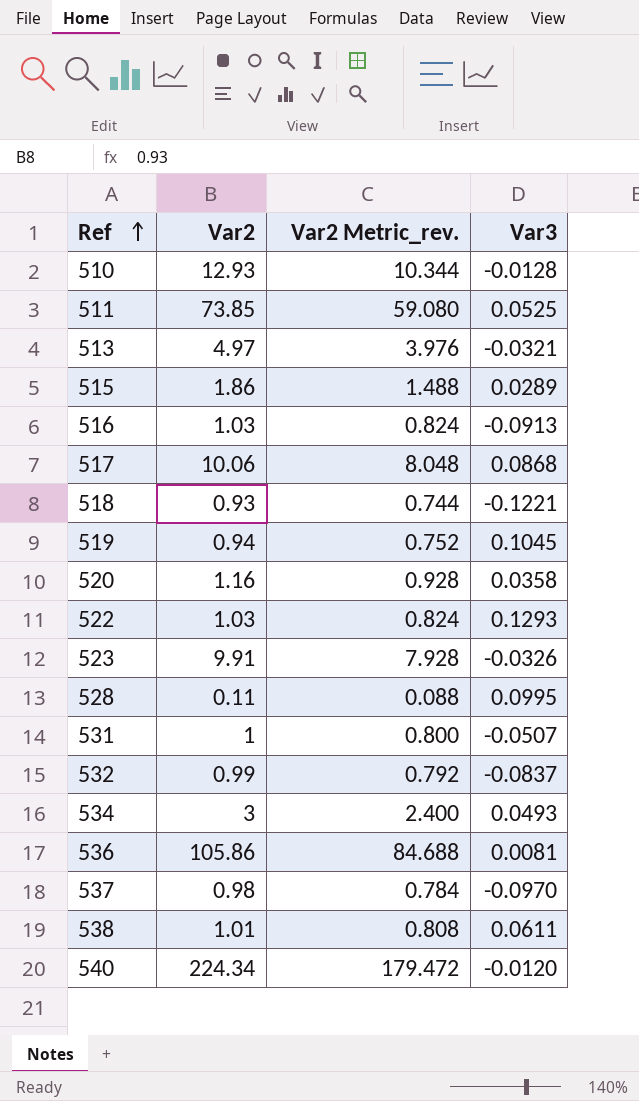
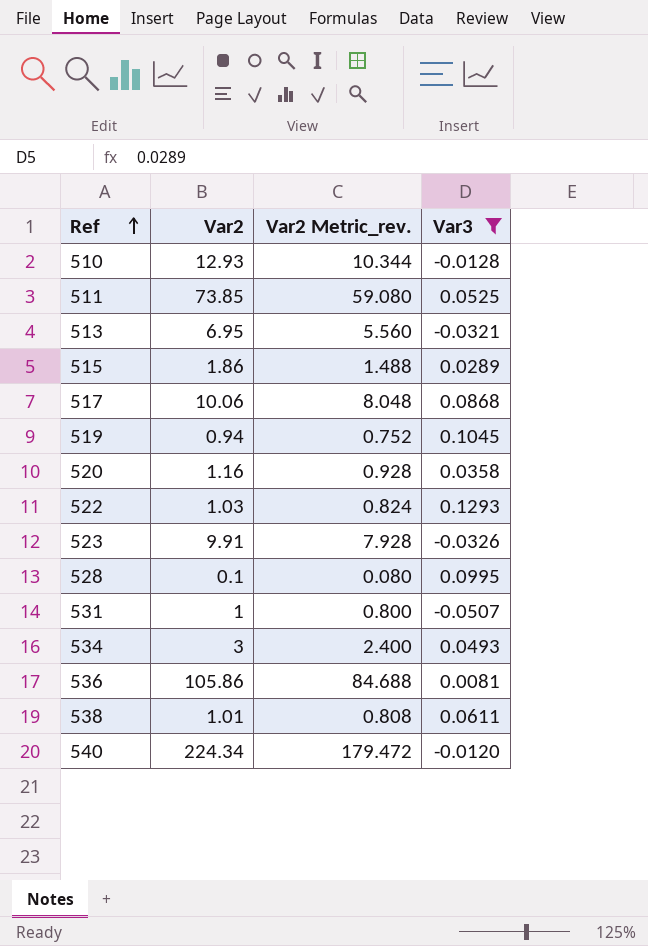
filter: none -> Var3 >= -0.0507
513 | Var2: 4.97 -> 6.95
513 | Var2 Metric_rev.: 3.976 -> 5.560
528 | Var2: 0.11 -> 0.1
528 | Var2 Metric_rev.: 0.088 -> 0.080

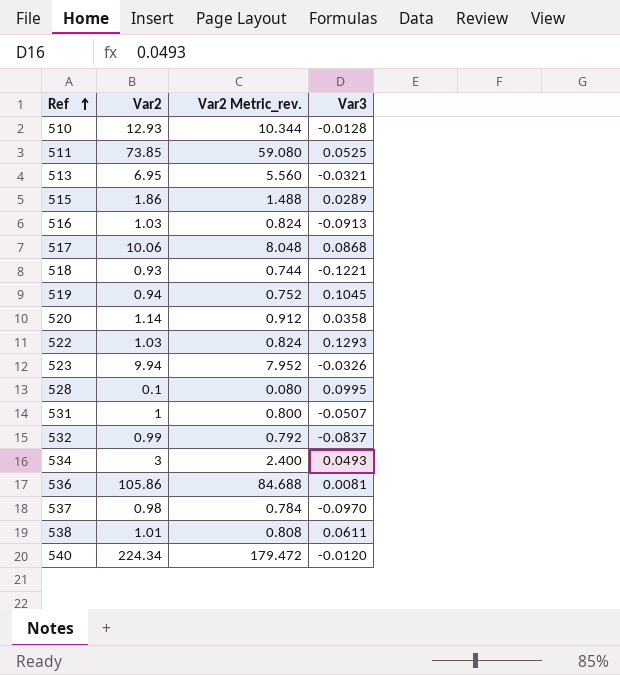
filter: Var3 >= -0.0507 -> none
520 | Var2: 1.16 -> 1.14
520 | Var2 Metric_rev.: 0.928 -> 0.912
523 | Var2: 9.91 -> 9.94
523 | Var2 Metric_rev.: 7.928 -> 7.952

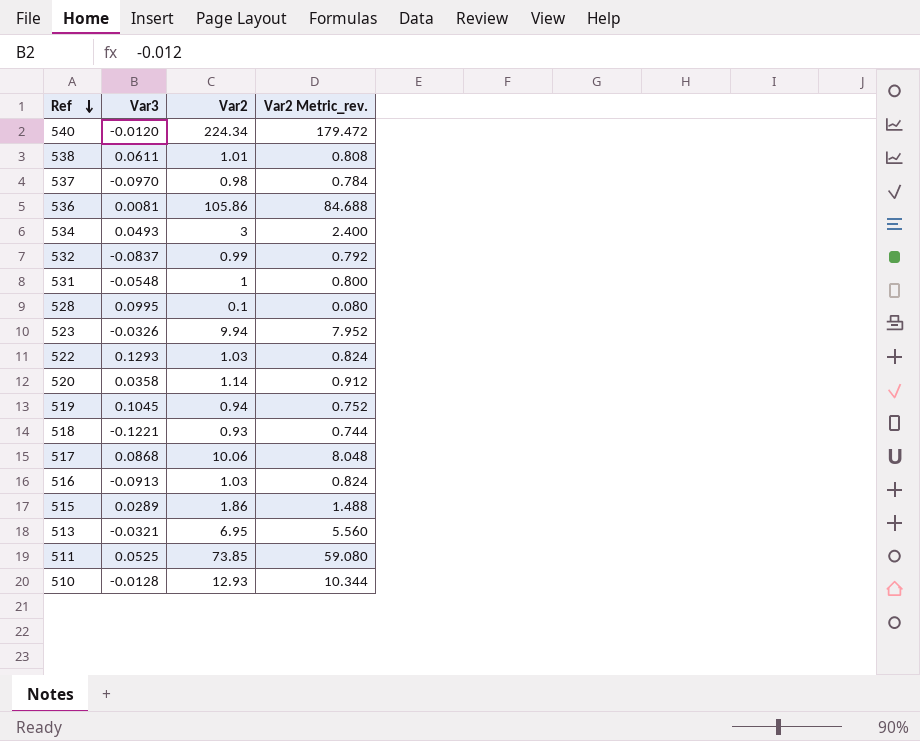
row order: Ref ascending -> Ref descending
column Var3 | position: 4 -> 2
531 | Var3: -0.0507 -> -0.0548

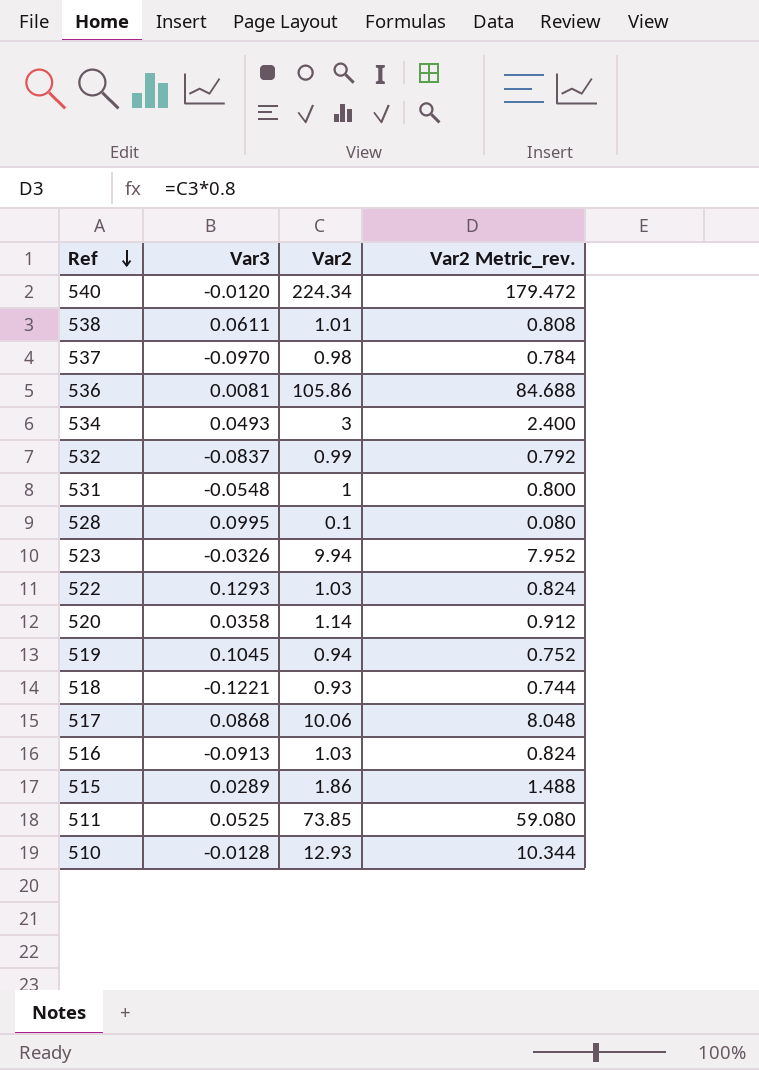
row 513: -0.0321 | 6.95 | 5.560 -> none

